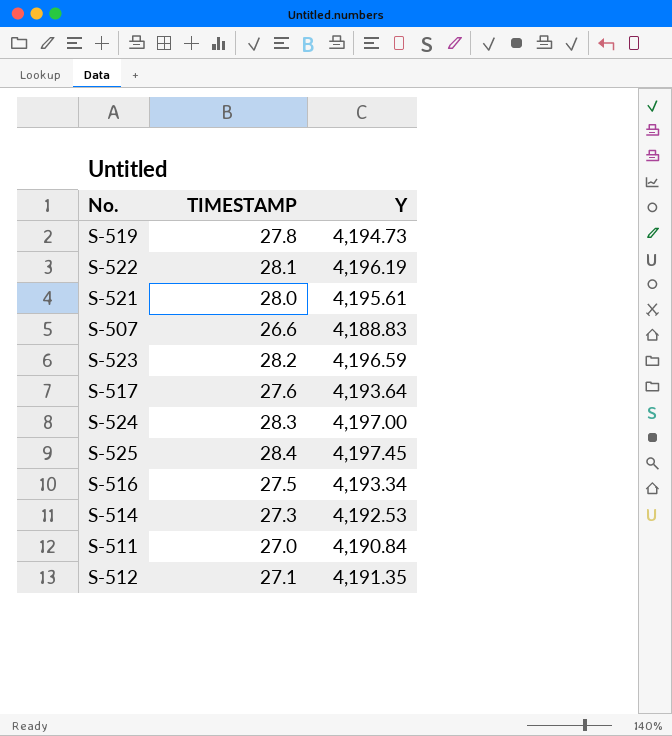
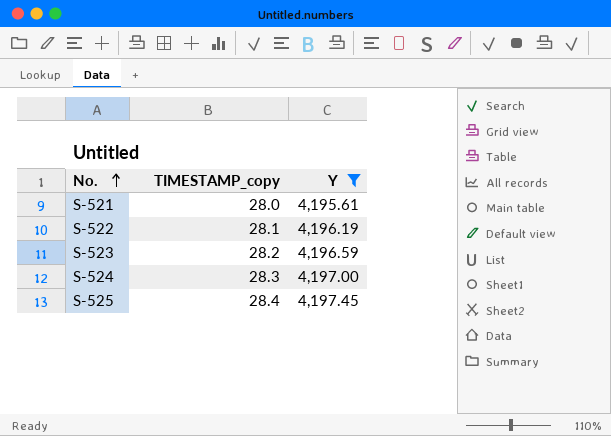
filter: none -> Y >= 4,195.61
row order: none -> No. ascending
column name: TIMESTAMP -> TIMESTAMP_copy

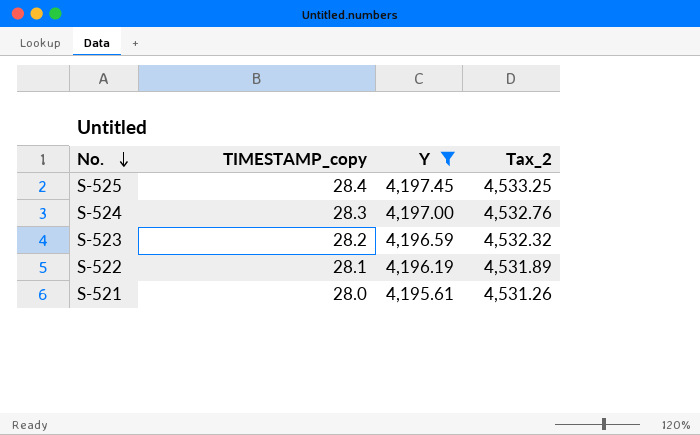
row order: No. ascending -> No. descending
column Tax_2 | formula: none -> [Y] * 1.08

